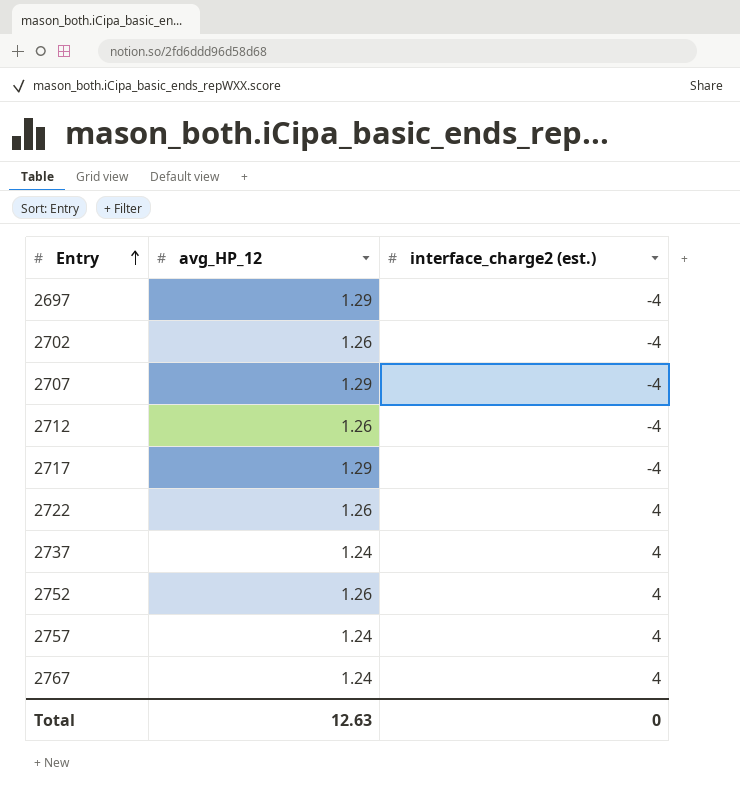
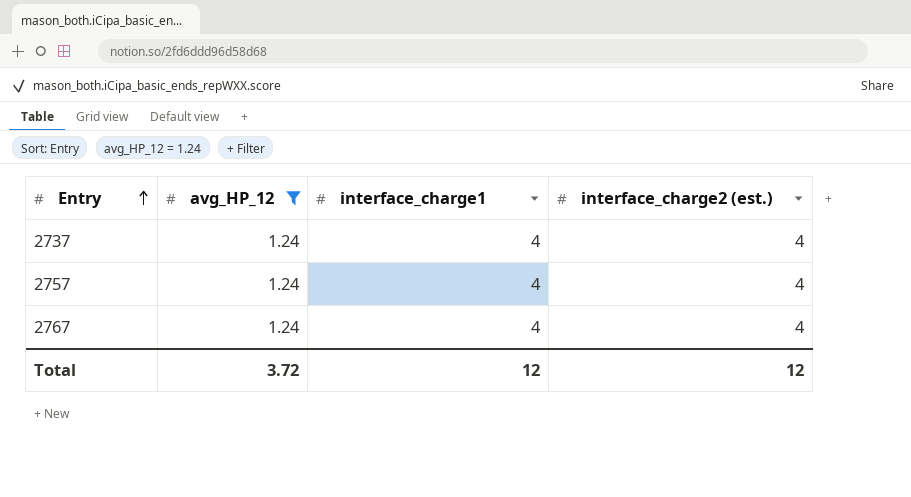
filter: none -> avg_HP_12 = 1.24
column interface_charge1 | position: none -> 3
Total | avg_HP_12: 12.63 -> 3.72
Total | interface_charge2 (est.): 0 -> 12

